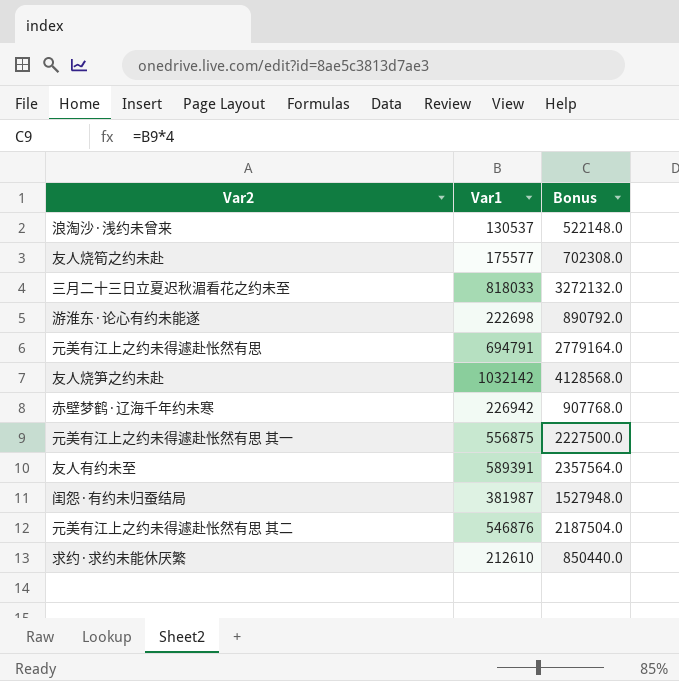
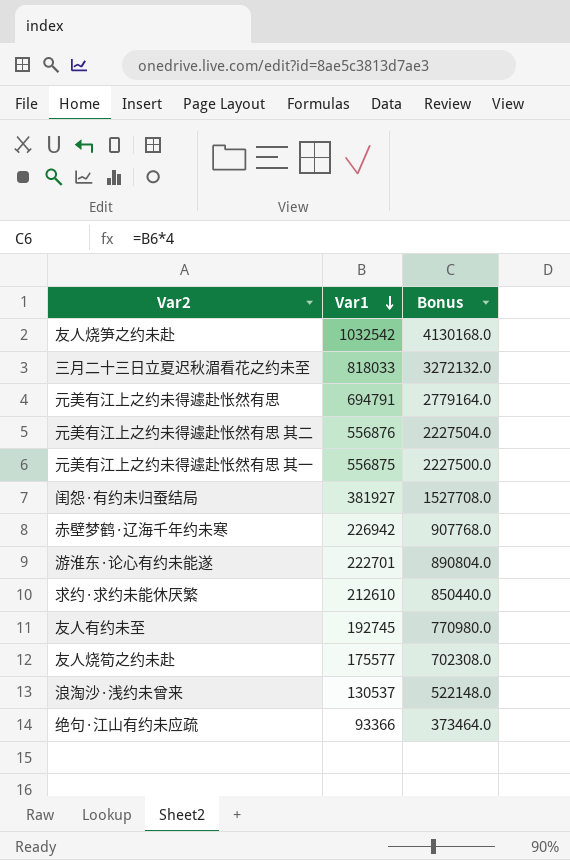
row order: none -> Var1 descending
友人烧笋之约未赴 | Var1: 1032142 -> 1032542
友人烧笋之约未赴 | Bonus: 4128568.0 -> 4130168.0
元美有江上之约未得遽赴怅然有思 其二 | Var1: 546876 -> 556876
元美有江上之约未得遽赴怅然有思 其二 | Bonus: 2187504.0 -> 2227504.0
闺怨·有约未归蚕结局 | Var1: 381987 -> 381927
闺怨·有约未归蚕结局 | Bonus: 1527948.0 -> 1527708.0
游淮东·论心有约未能遂 | Var1: 222698 -> 222701
游淮东·论心有约未能遂 | Bonus: 890792.0 -> 890804.0
友人有约未至 | Var1: 589391 -> 192745
友人有约未至 | Bonus: 2357564.0 -> 770980.0
row 绝句·江山有约未应疏: none -> 93366 | 373464.0

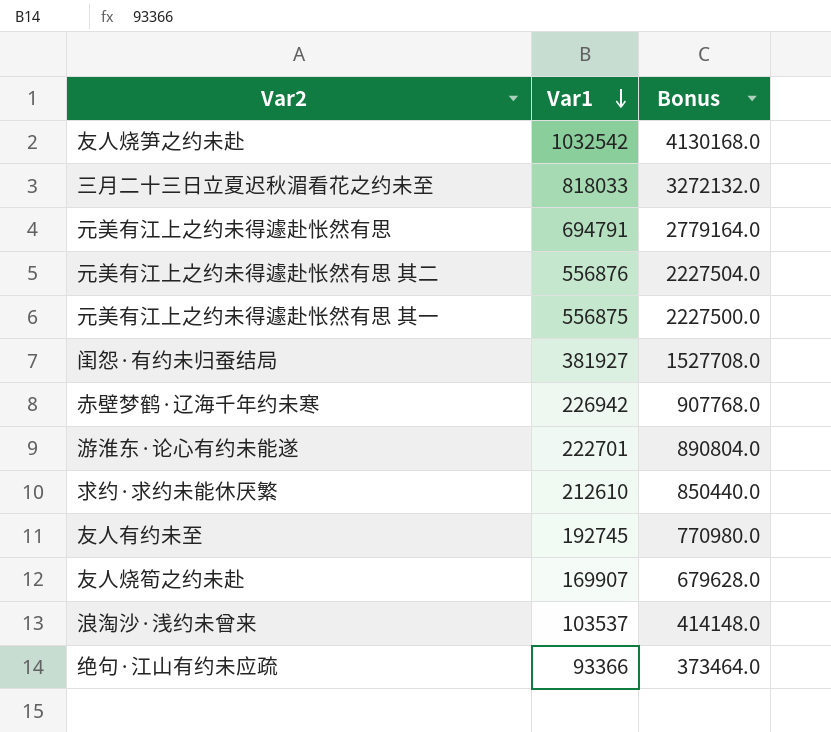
友人烧筍之约未赴 | Var1: 175577 -> 169907
友人烧筍之约未赴 | Bonus: 702308.0 -> 679628.0
浪淘沙·浅约未曾来 | Var1: 130537 -> 103537
浪淘沙·浅约未曾来 | Bonus: 522148.0 -> 414148.0

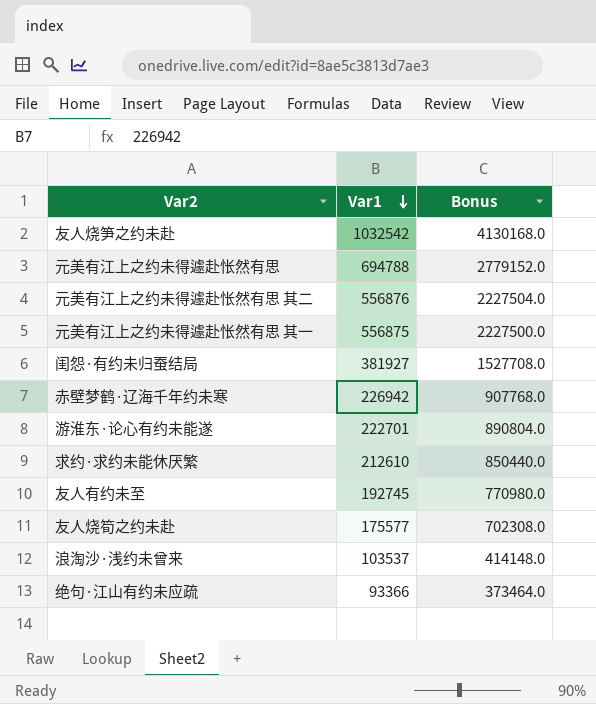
row 三月二十三日立夏迟秋湄看花之约未至: 818033 | 3272132.0 -> none
元美有江上之约未得遽赴怅然有思 | Var1: 694791 -> 694788
元美有江上之约未得遽赴怅然有思 | Bonus: 2779164.0 -> 2779152.0
友人烧筍之约未赴 | Var1: 169907 -> 175577
友人烧筍之约未赴 | Bonus: 679628.0 -> 702308.0

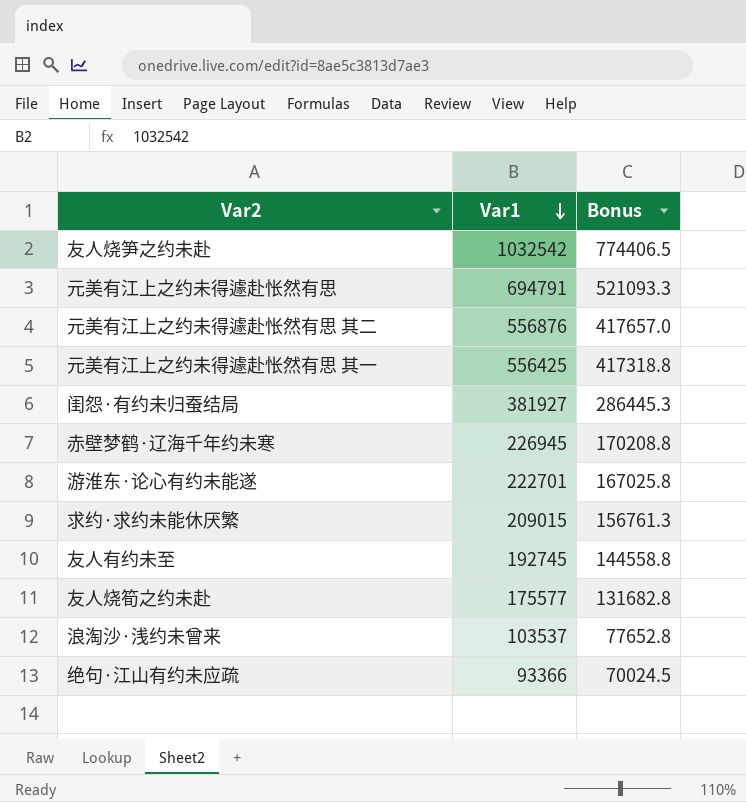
column Bonus | formula: [Var1] * 4 -> [Var1] * 0.75
元美有江上之约未得遽赴怅然有思 | Var1: 694788 -> 694791
元美有江上之约未得遽赴怅然有思 其一 | Var1: 556875 -> 556425
赤壁梦鹤·辽海千年约未寒 | Var1: 226942 -> 226945
求约·求约未能休厌繁 | Var1: 212610 -> 209015

